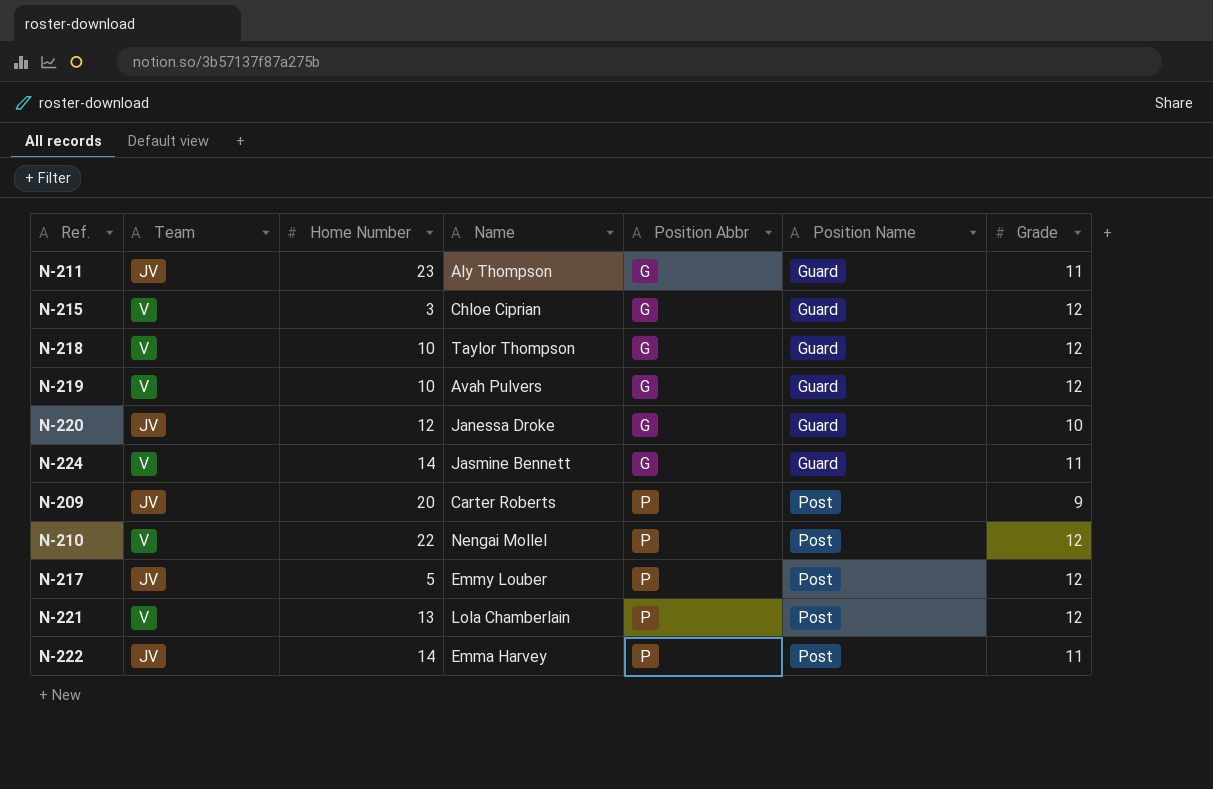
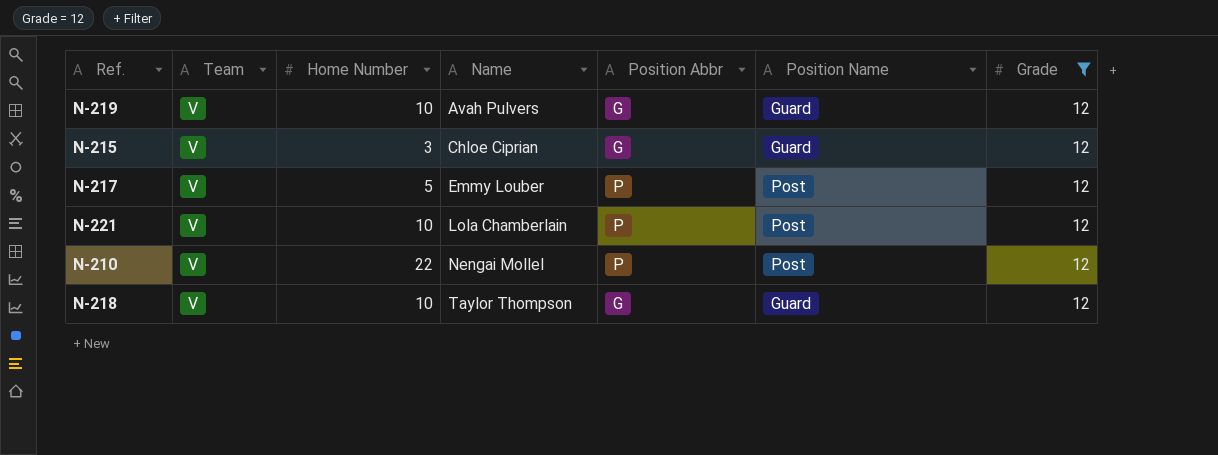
filter: none -> Grade = 12
row order: Position Abbr ascending -> Name ascending
N-217 | Team: JV -> V
N-221 | Home Number: 13 -> 10

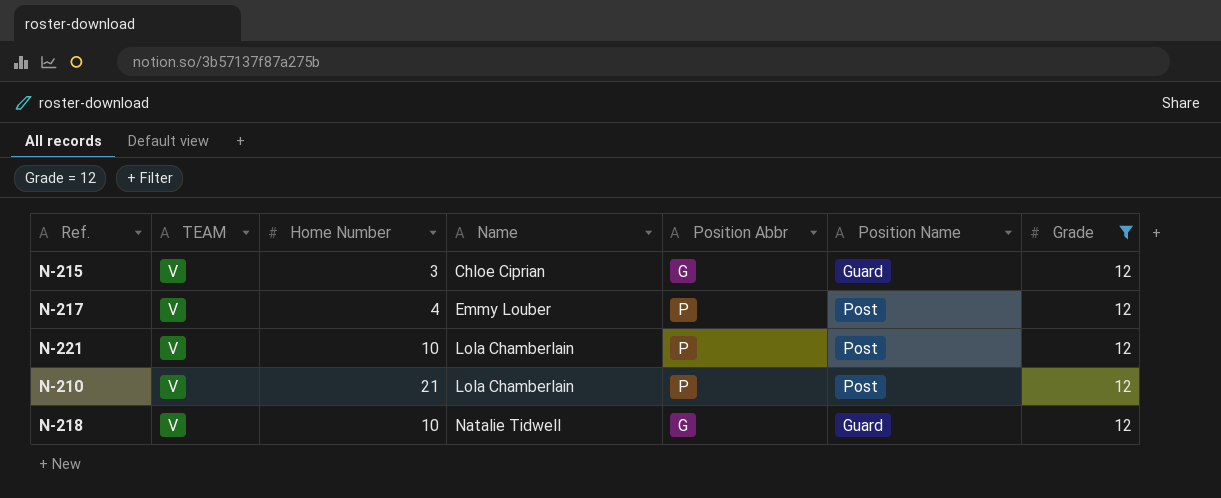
column name: Team -> TEAM
row N-219: V | 10 | Avah Pulvers | G | Guard | 12 -> none
N-217 | Home Number: 5 -> 4
N-210 | Home Number: 22 -> 21
N-210 | Name: Nengai Mollel -> Lola Chamberlain
N-218 | Name: Taylor Thompson -> Natalie Tidwell

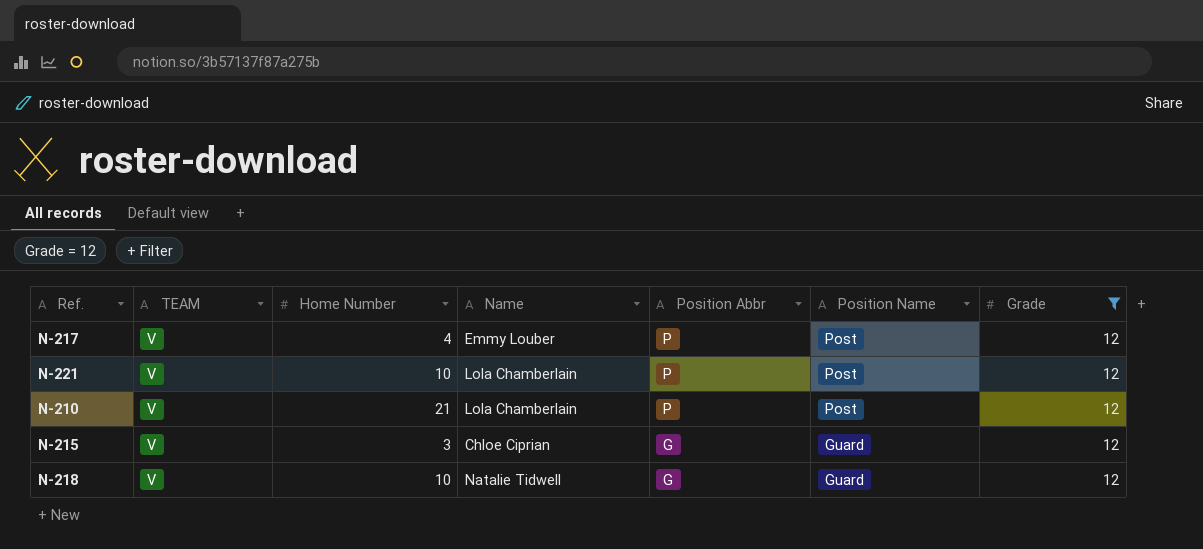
row order: Name ascending -> Position Abbr descending

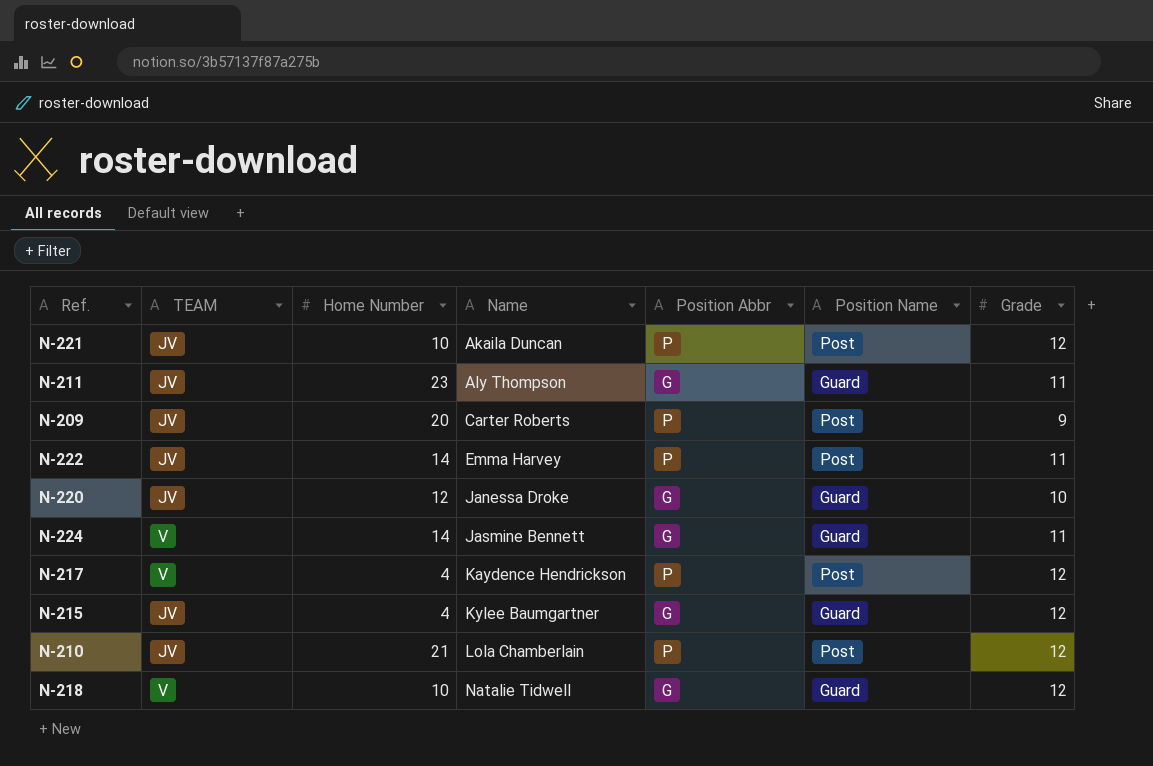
filter: Grade = 12 -> none
row order: Position Abbr descending -> Name ascending
N-221 | TEAM: V -> JV
N-221 | Name: Lola Chamberlain -> Akaila Duncan
N-217 | Name: Emmy Louber -> Kaydence Hendrickson
N-215 | TEAM: V -> JV
N-215 | Home Number: 3 -> 4
N-215 | Name: Chloe Ciprian -> Kylee Baumgartner
N-210 | TEAM: V -> JV

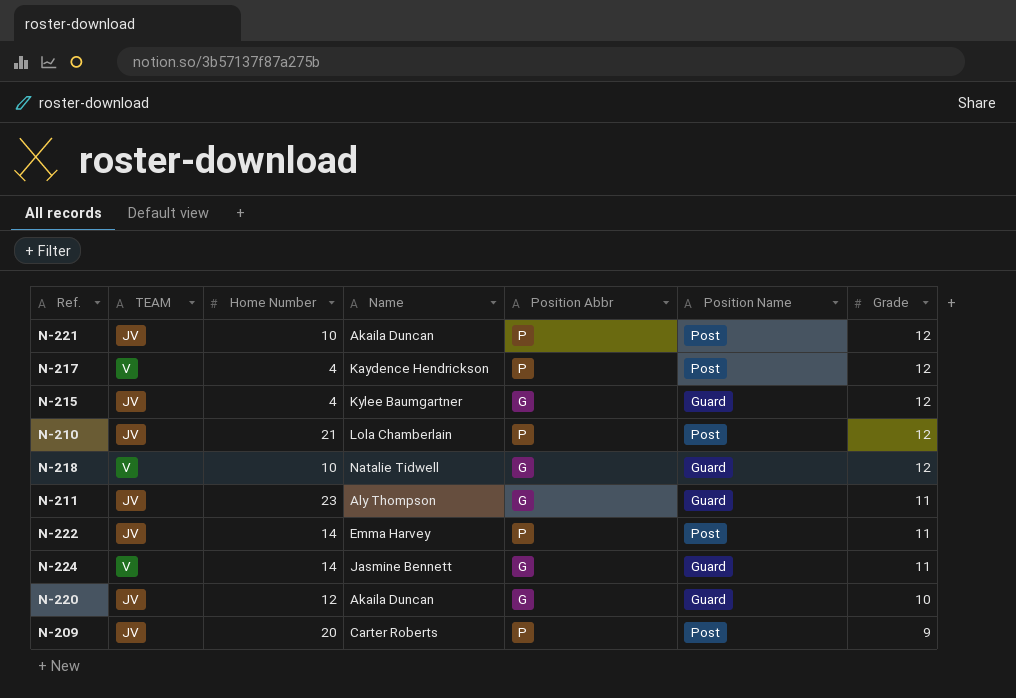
row order: Name ascending -> Grade descending
N-220 | Name: Janessa Droke -> Akaila Duncan

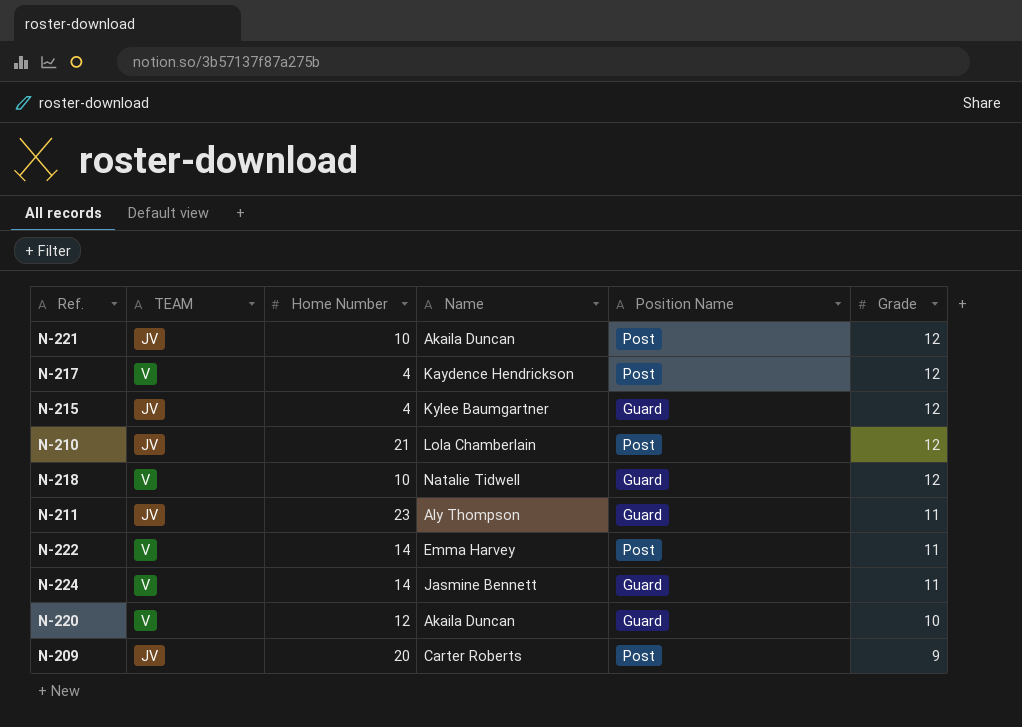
column Position Abbr | position: 5 -> none
N-222 | TEAM: JV -> V
N-220 | TEAM: JV -> V

